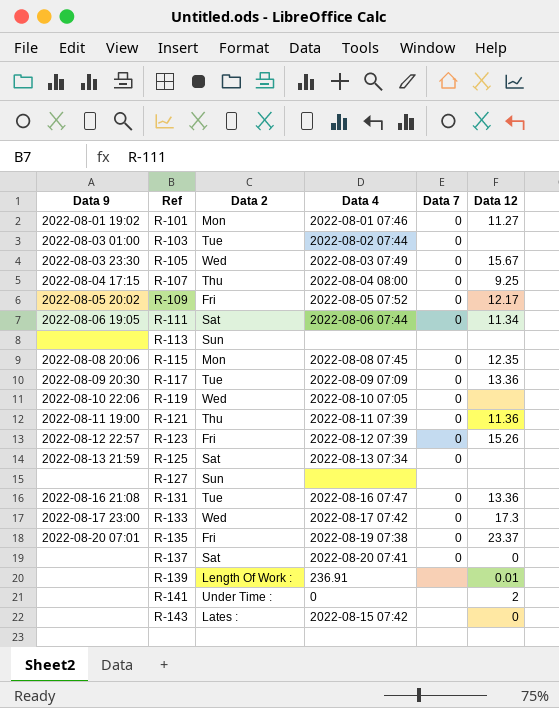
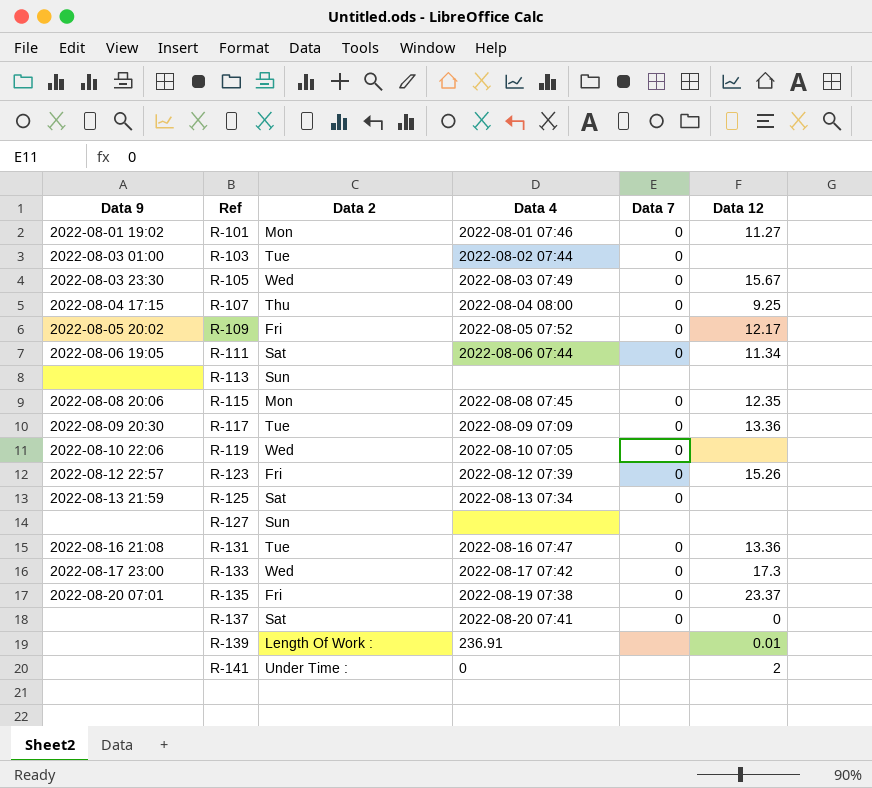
row R-121: 2022-08-11 19:00 | Thu | 2022-08-11 07:39 | 0 | 11.36 -> none
row R-143: none | Lates : | 2022-08-15 07:42 | none | 0 -> none

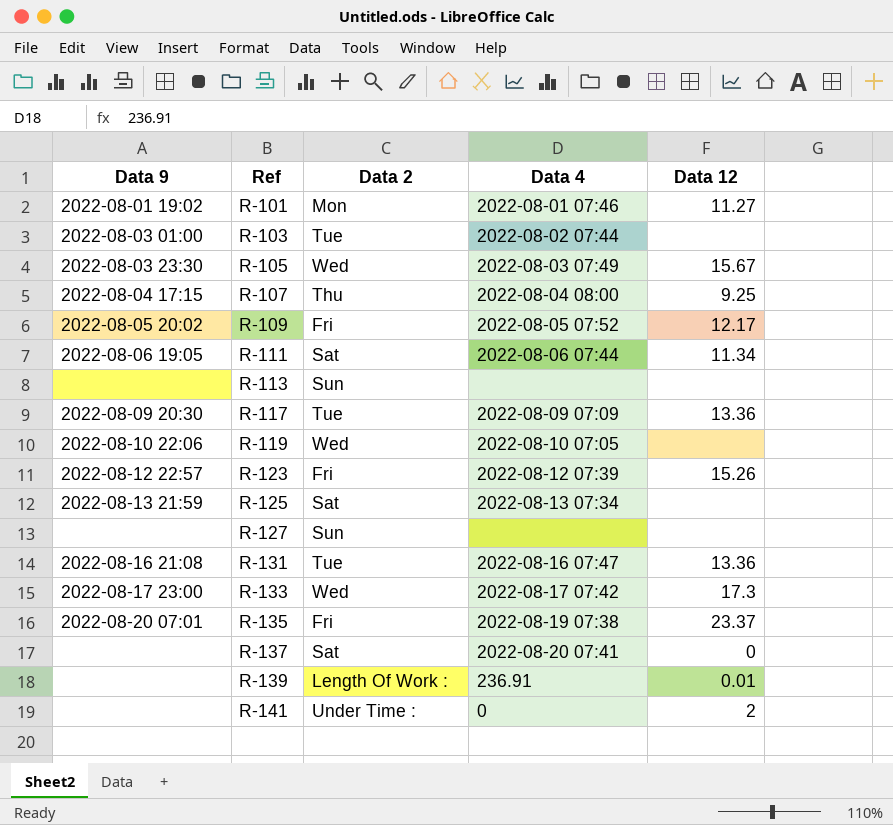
column Data 7 | position: 5 -> none
row R-115: 2022-08-08 20:06 | Mon | 2022-08-08 07:45 | 0 | 12.35 -> none

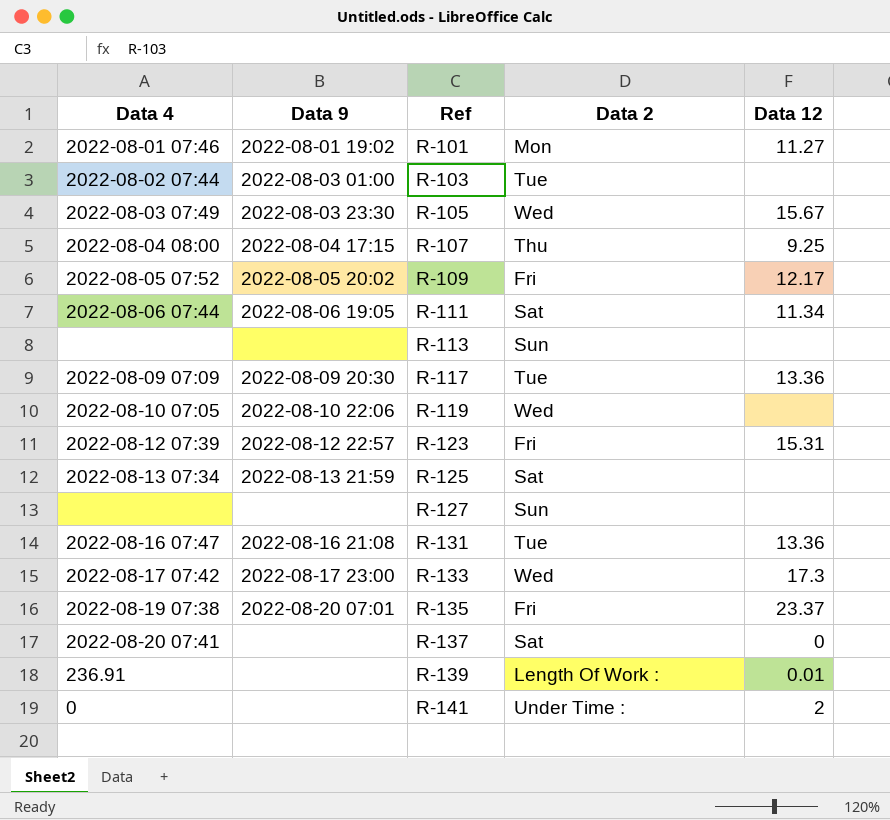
column Data 4 | position: 4 -> 1
R-123 | Data 12: 15.26 -> 15.31

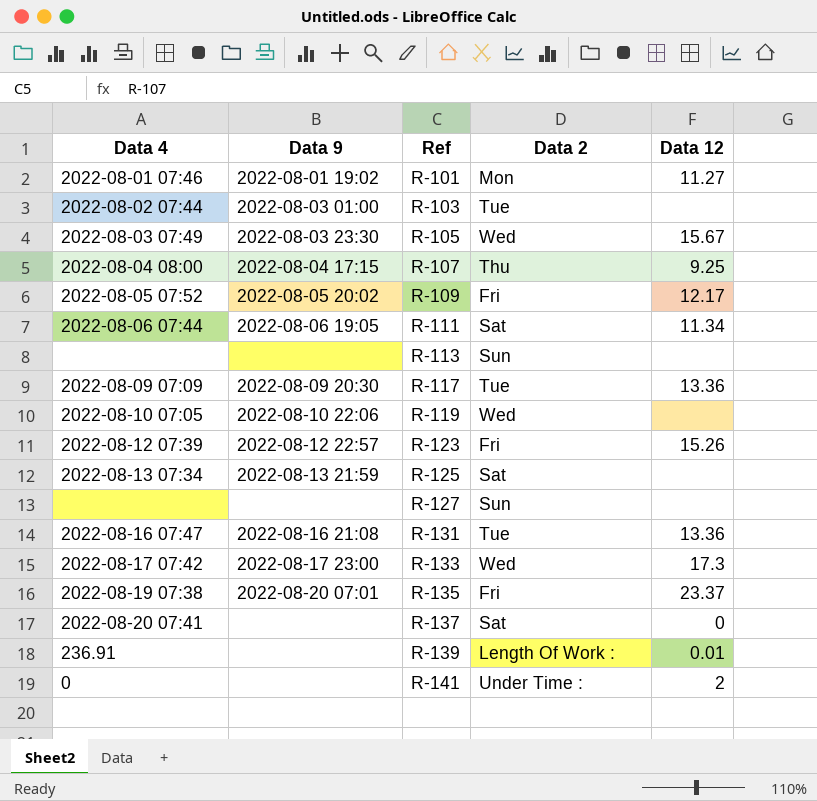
R-123 | Data 12: 15.31 -> 15.26

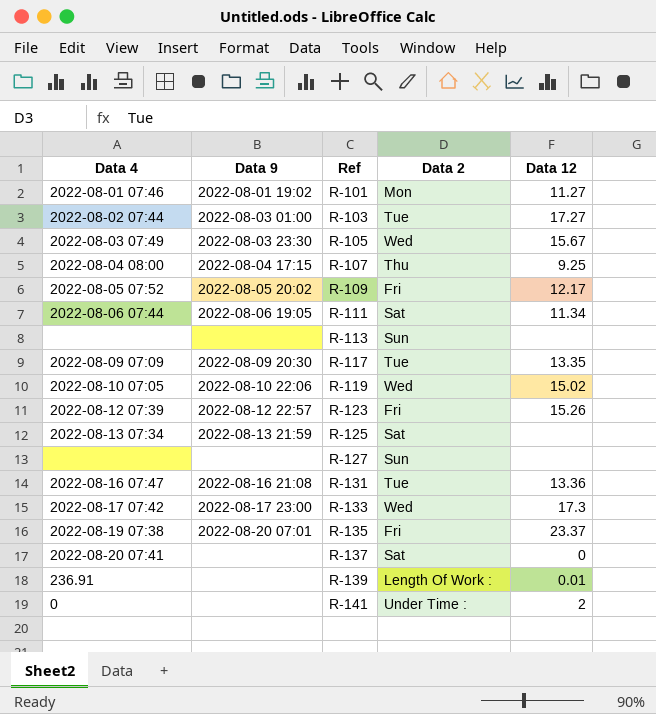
R-103 | Data 12: none -> 17.27
R-117 | Data 12: 13.36 -> 13.35
R-119 | Data 12: none -> 15.02

